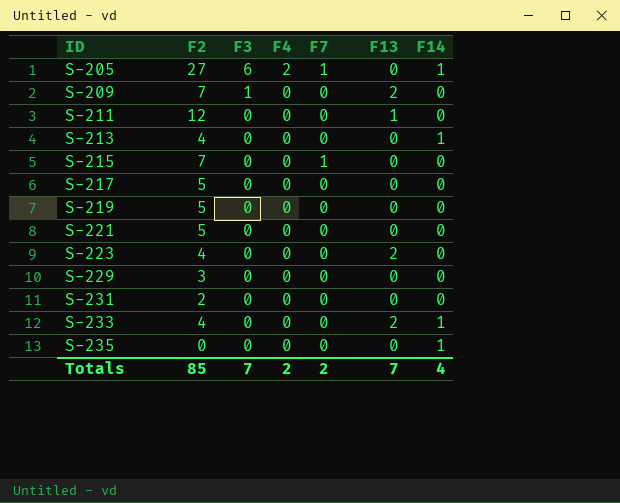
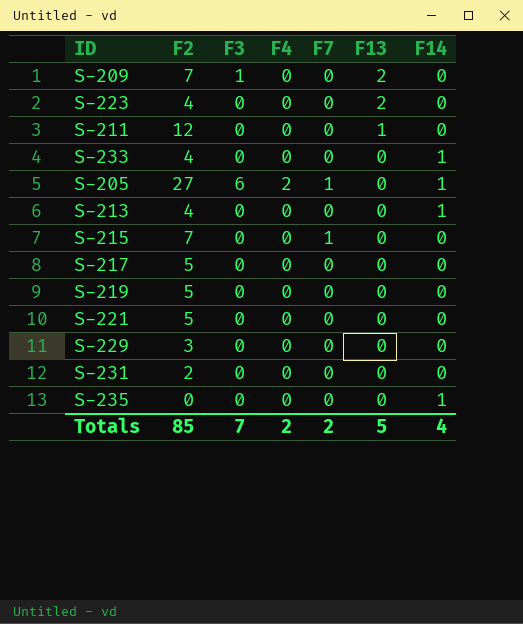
row order: ID ascending -> F13 descending
S-233 | F13: 2 -> 0
Totals | F13: 7 -> 5

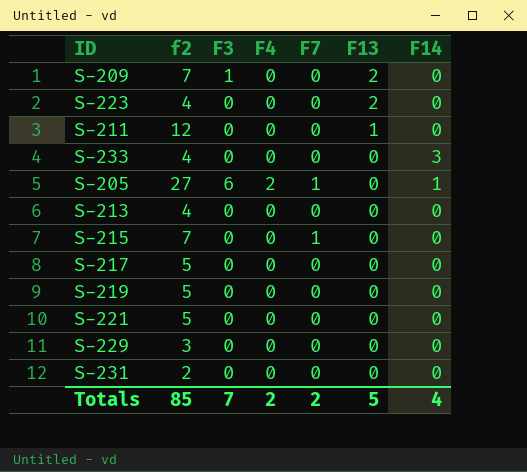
column name: F2 -> f2
row S-235: 0 | 0 | 0 | 0 | 0 | 1 -> none
S-233 | F14: 1 -> 3
S-213 | F14: 1 -> 0

